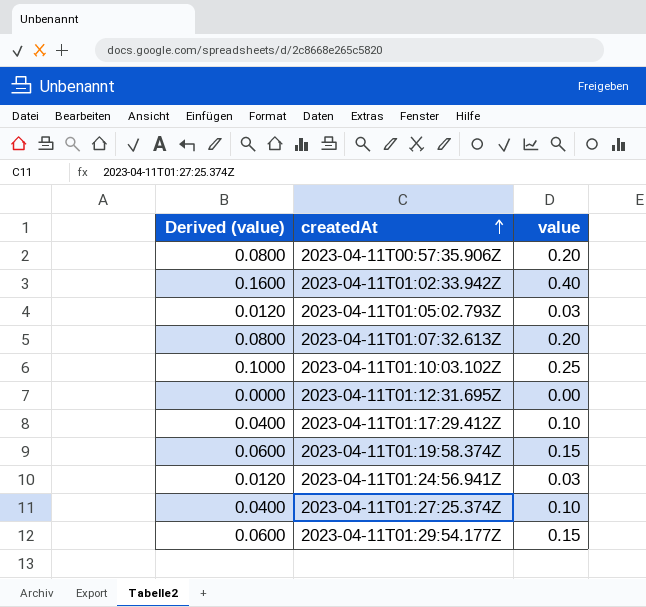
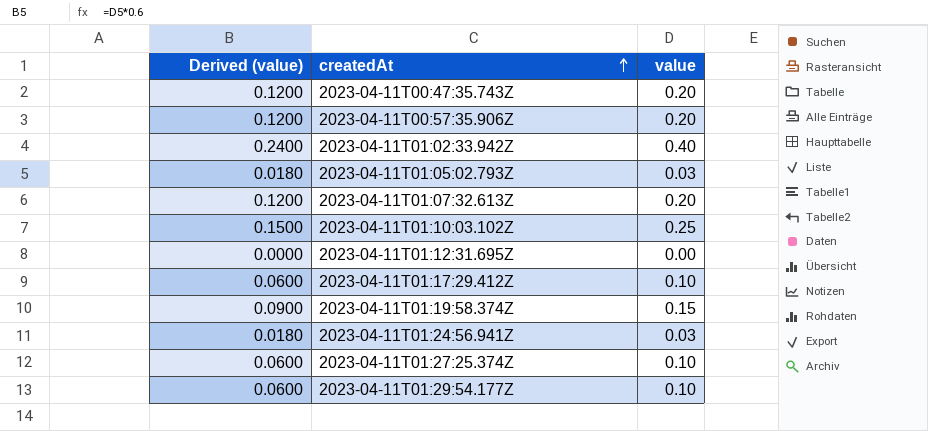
column Derived (value) | formula: [value] * 0.4 -> [value] * 0.6
row 2023-04-11T00:47:35.743Z: none -> 0.1200 | 0.20
2023-04-11T01:29:54.177Z | value: 0.15 -> 0.10

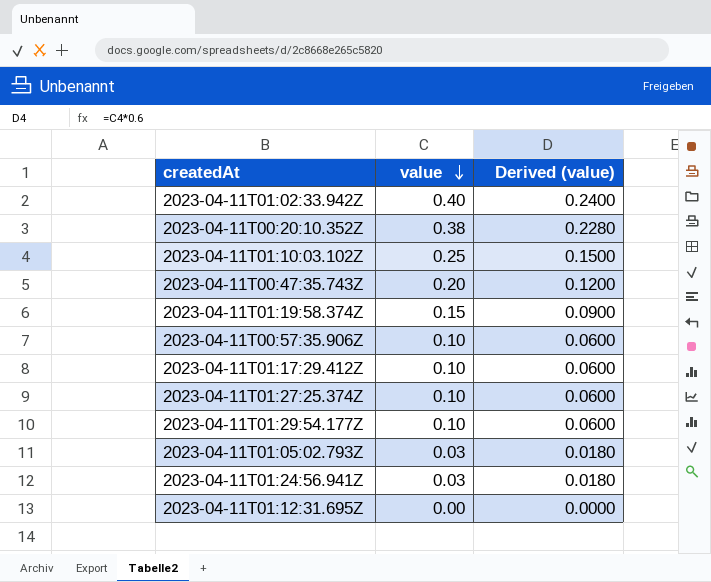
row order: createdAt ascending -> value descending
column Derived (value) | position: 1 -> 3
row 2023-04-11T01:07:32.613Z: 0.1200 | 0.20 -> none
row 2023-04-11T00:20:10.352Z: none -> 0.38 | 0.2280
2023-04-11T00:57:35.906Z | value: 0.20 -> 0.10
2023-04-11T00:57:35.906Z | Derived (value): 0.1200 -> 0.0600

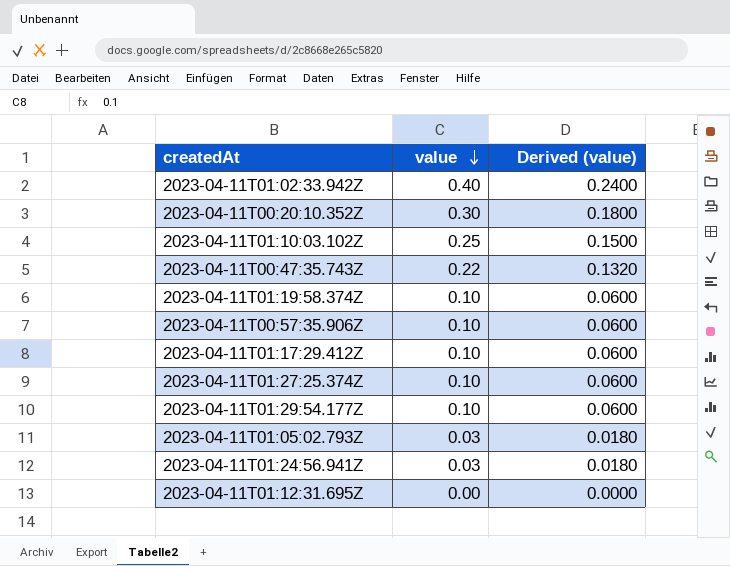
2023-04-11T00:20:10.352Z | value: 0.38 -> 0.30
2023-04-11T00:20:10.352Z | Derived (value): 0.2280 -> 0.1800
2023-04-11T00:47:35.743Z | value: 0.20 -> 0.22
2023-04-11T00:47:35.743Z | Derived (value): 0.1200 -> 0.1320
2023-04-11T01:19:58.374Z | value: 0.15 -> 0.10
2023-04-11T01:19:58.374Z | Derived (value): 0.0900 -> 0.0600

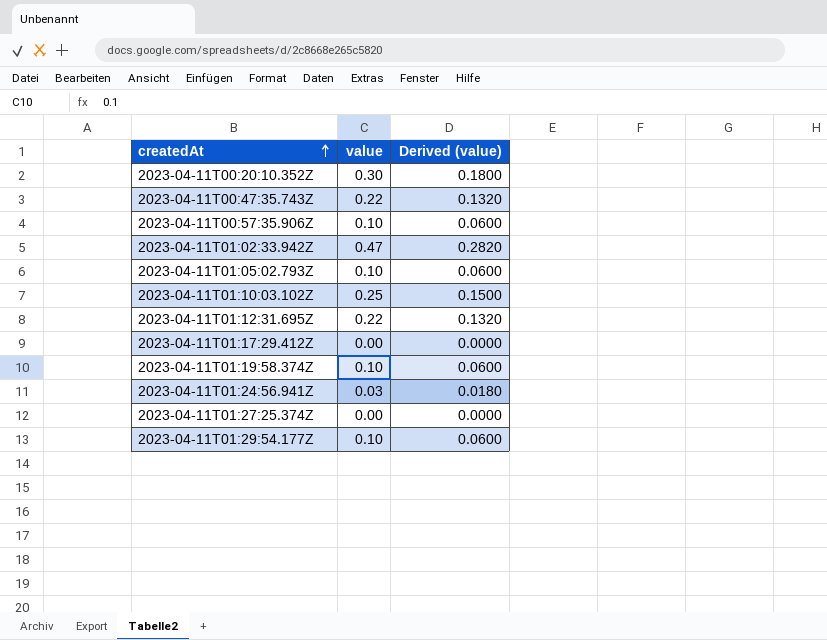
row order: value descending -> createdAt ascending
2023-04-11T01:02:33.942Z | value: 0.40 -> 0.47
2023-04-11T01:02:33.942Z | Derived (value): 0.2400 -> 0.2820
2023-04-11T01:05:02.793Z | value: 0.03 -> 0.10
2023-04-11T01:05:02.793Z | Derived (value): 0.0180 -> 0.0600
2023-04-11T01:12:31.695Z | value: 0.00 -> 0.22
2023-04-11T01:12:31.695Z | Derived (value): 0.0000 -> 0.1320
2023-04-11T01:17:29.412Z | value: 0.10 -> 0.00
2023-04-11T01:17:29.412Z | Derived (value): 0.0600 -> 0.0000
2023-04-11T01:27:25.374Z | value: 0.10 -> 0.00
2023-04-11T01:27:25.374Z | Derived (value): 0.0600 -> 0.0000

